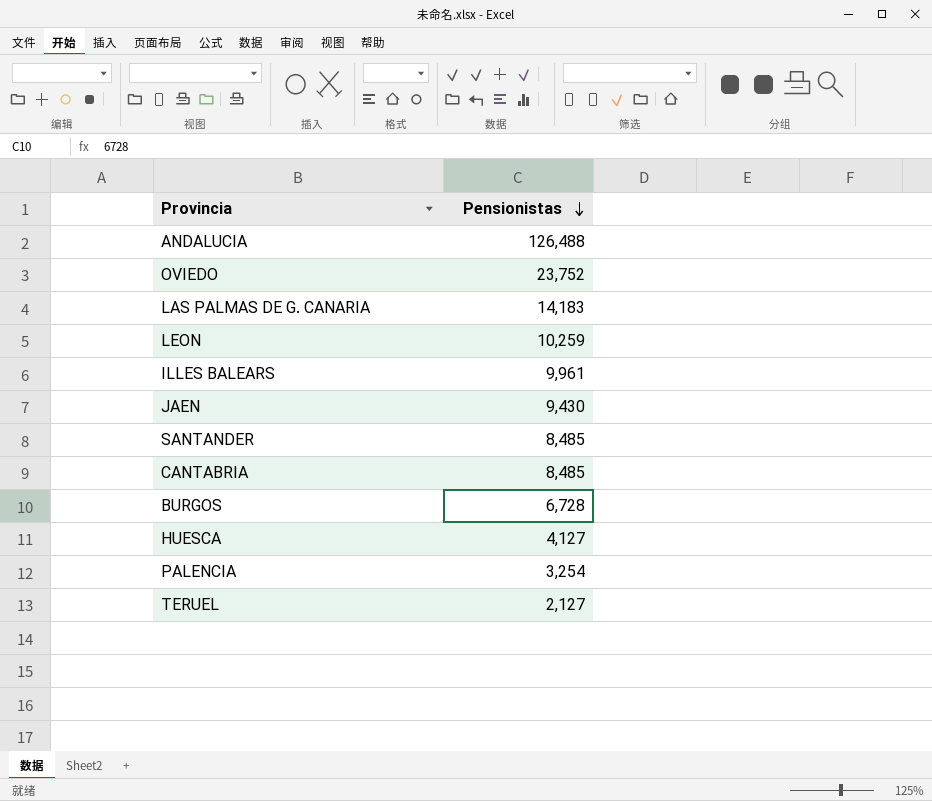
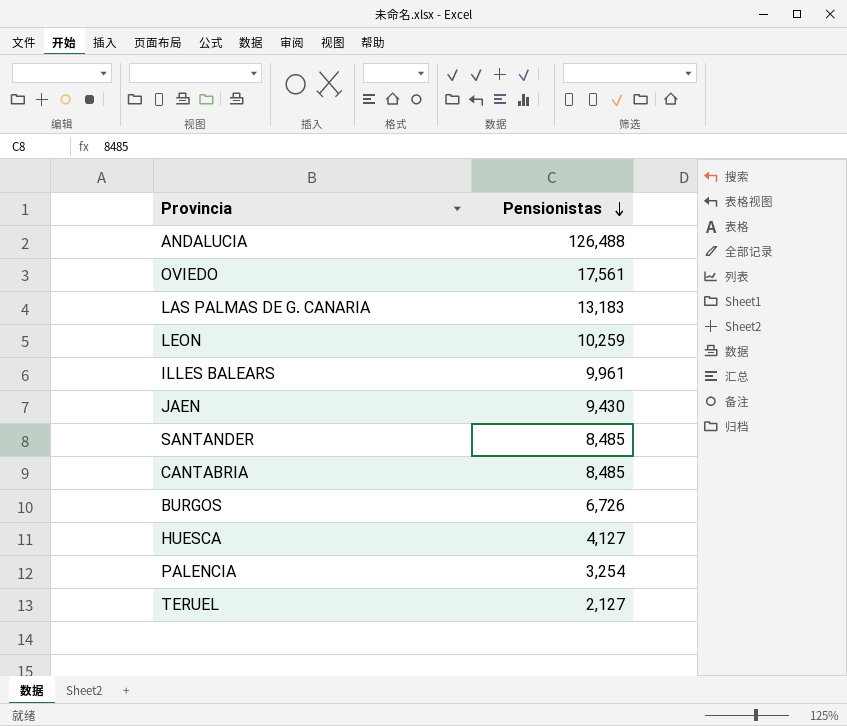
OVIEDO | Pensionistas: 23,752 -> 17,561
LAS PALMAS DE G. CANARIA | Pensionistas: 14,183 -> 13,183
BURGOS | Pensionistas: 6,728 -> 6,726

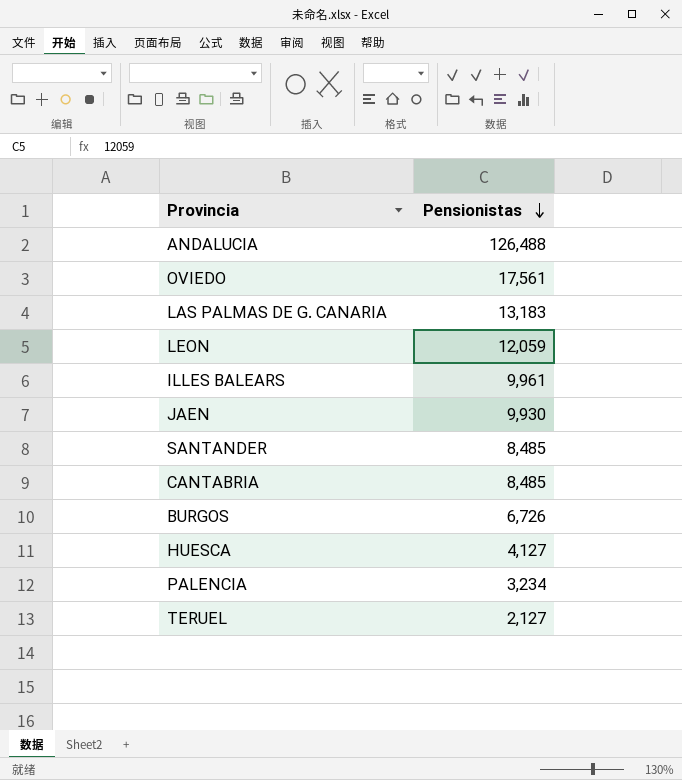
LEON | Pensionistas: 10,259 -> 12,059
JAEN | Pensionistas: 9,430 -> 9,930
PALENCIA | Pensionistas: 3,254 -> 3,234

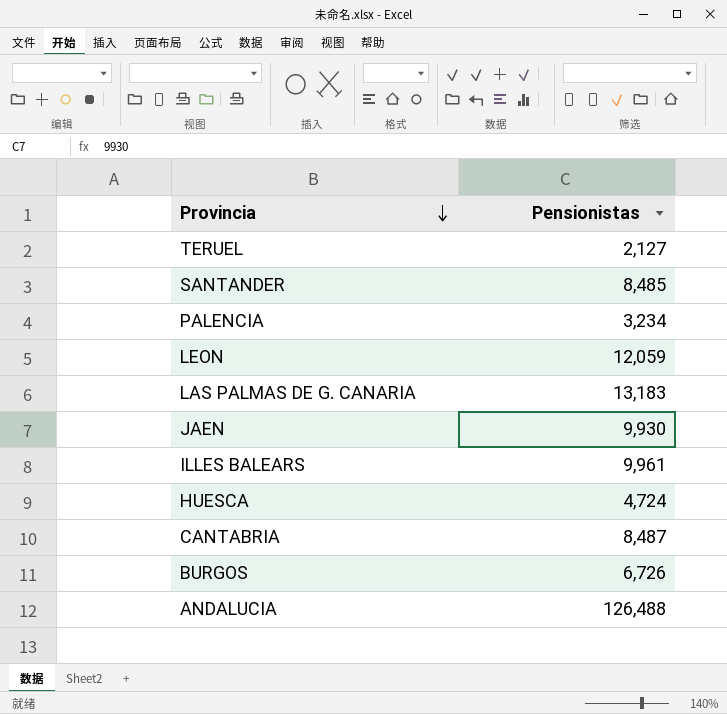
row order: Pensionistas descending -> Provincia descending
row OVIEDO: 17,561 -> none
HUESCA | Pensionistas: 4,127 -> 4,724
CANTABRIA | Pensionistas: 8,485 -> 8,487

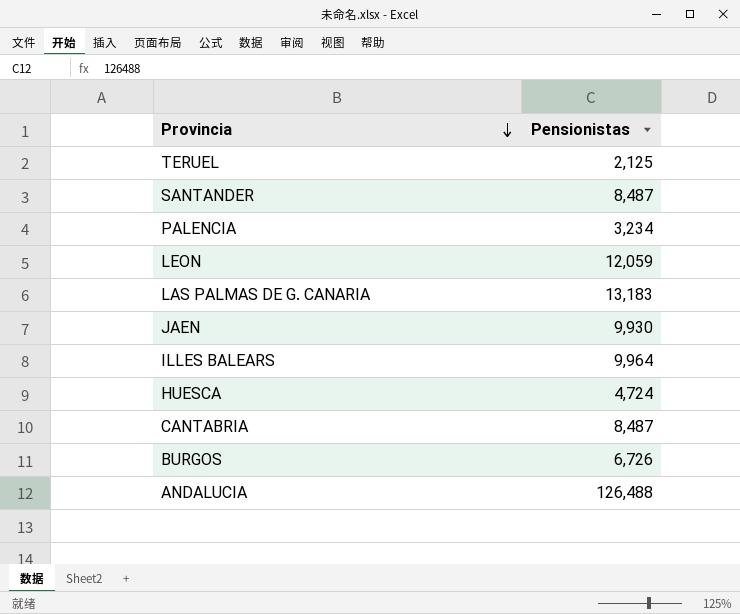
TERUEL | Pensionistas: 2,127 -> 2,125
SANTANDER | Pensionistas: 8,485 -> 8,487
ILLES BALEARS | Pensionistas: 9,961 -> 9,964

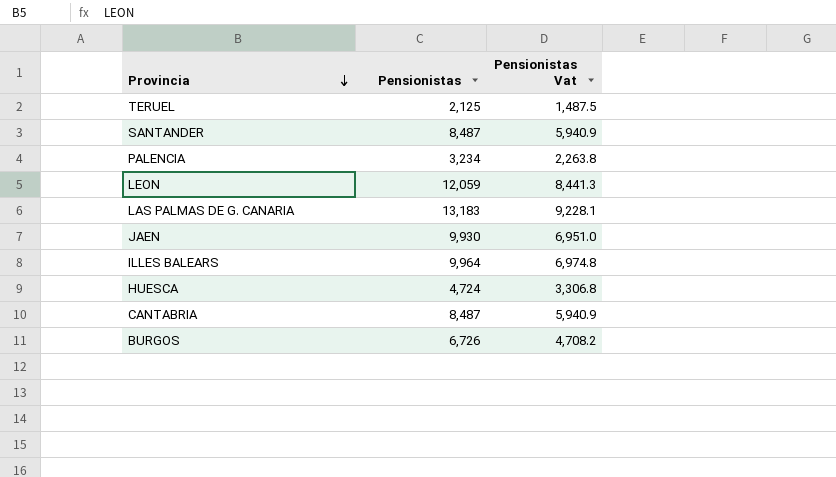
column Pensionistas Vat | formula: none -> [Pensionistas] * 0.7
row ANDALUCIA: 126,488 -> none

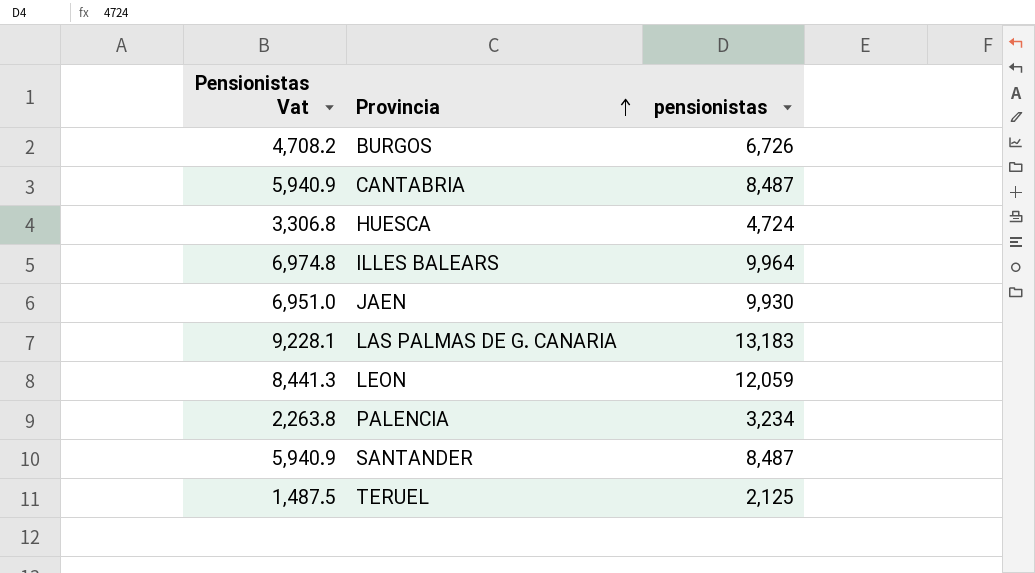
row order: Provincia descending -> Provincia ascending
column Pensionistas Vat | position: 3 -> 1
column name: Pensionistas -> pensionistas

